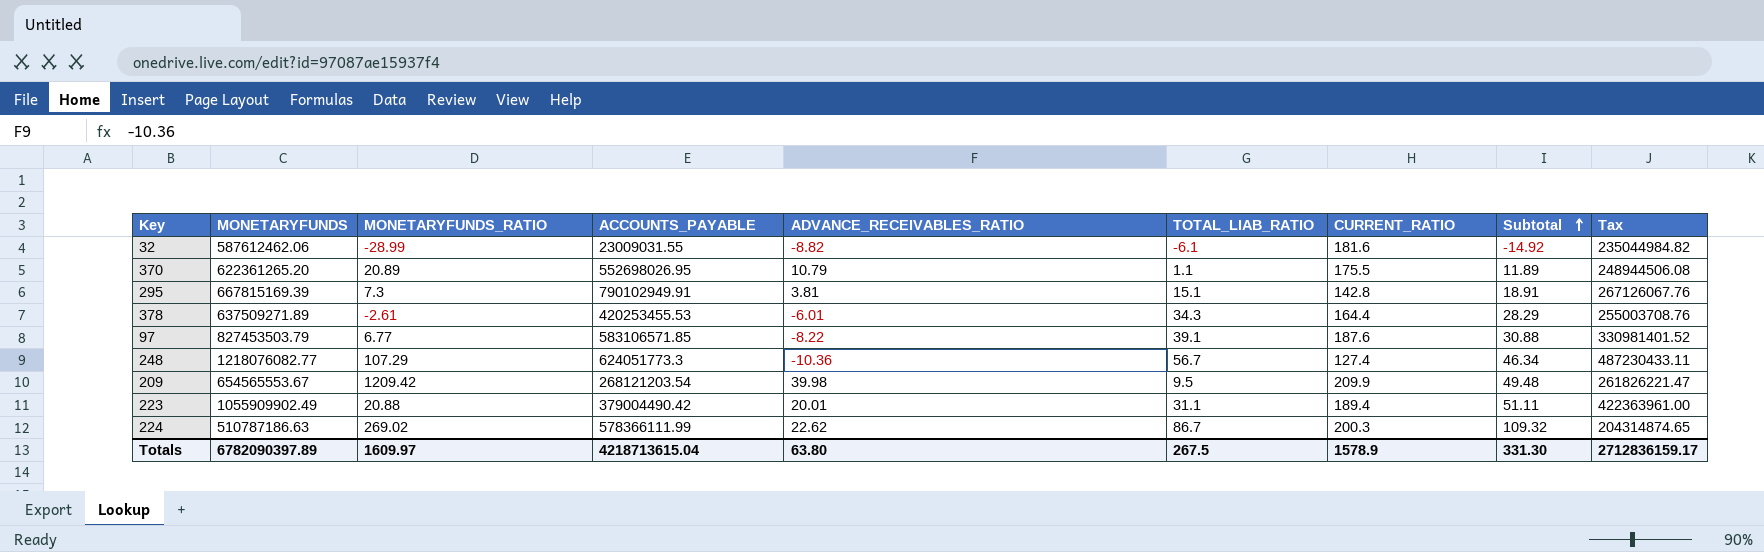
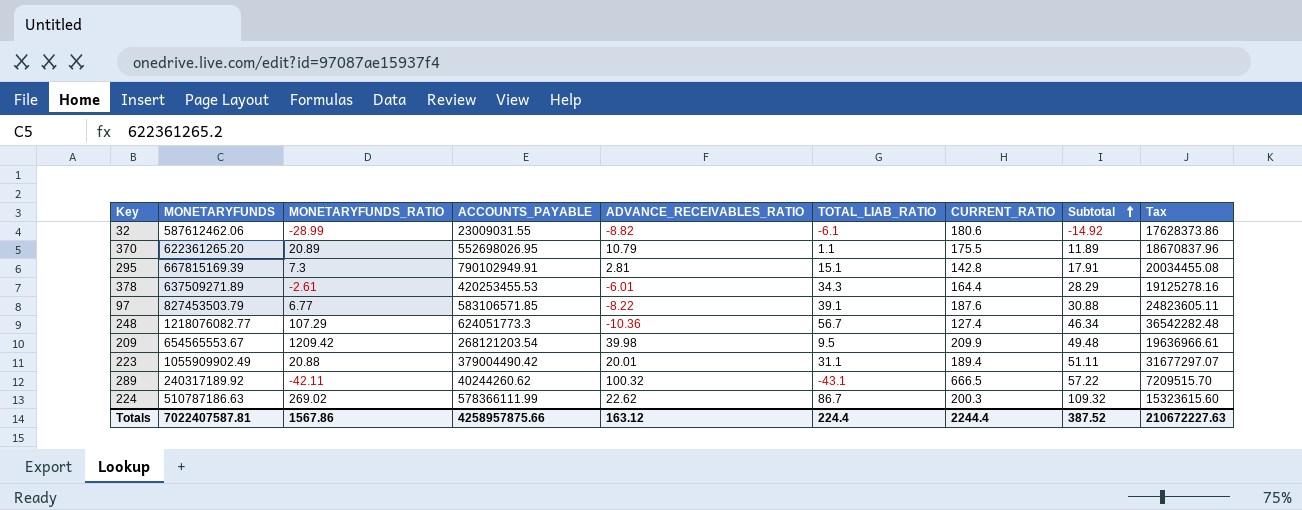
column Tax | formula: [MONETARYFUNDS] * 0.4 -> [MONETARYFUNDS] * 0.03
32 | CURRENT_RATIO: 181.6 -> 180.6
295 | ADVANCE_RECEIVABLES_RATIO: 3.81 -> 2.81
295 | Subtotal: 18.91 -> 17.91
row 289: none -> 240317189.92 | -42.11 | 40244260.62 | 100.32 | -43.1 | 666.5 | 57.22 | 7209515.70
Totals | MONETARYFUNDS: 6782090397.89 -> 7022407587.81
Totals | MONETARYFUNDS_RATIO: 1609.97 -> 1567.86
Totals | ACCOUNTS_PAYABLE: 4218713615.04 -> 4258957875.66
Totals | ADVANCE_RECEIVABLES_RATIO: 63.80 -> 163.12
Totals | TOTAL_LIAB_RATIO: 267.5 -> 224.4
Totals | CURRENT_RATIO: 1578.9 -> 2244.4
Totals | Subtotal: 331.30 -> 387.52
Totals | Tax: 2712836159.17 -> 210672227.63

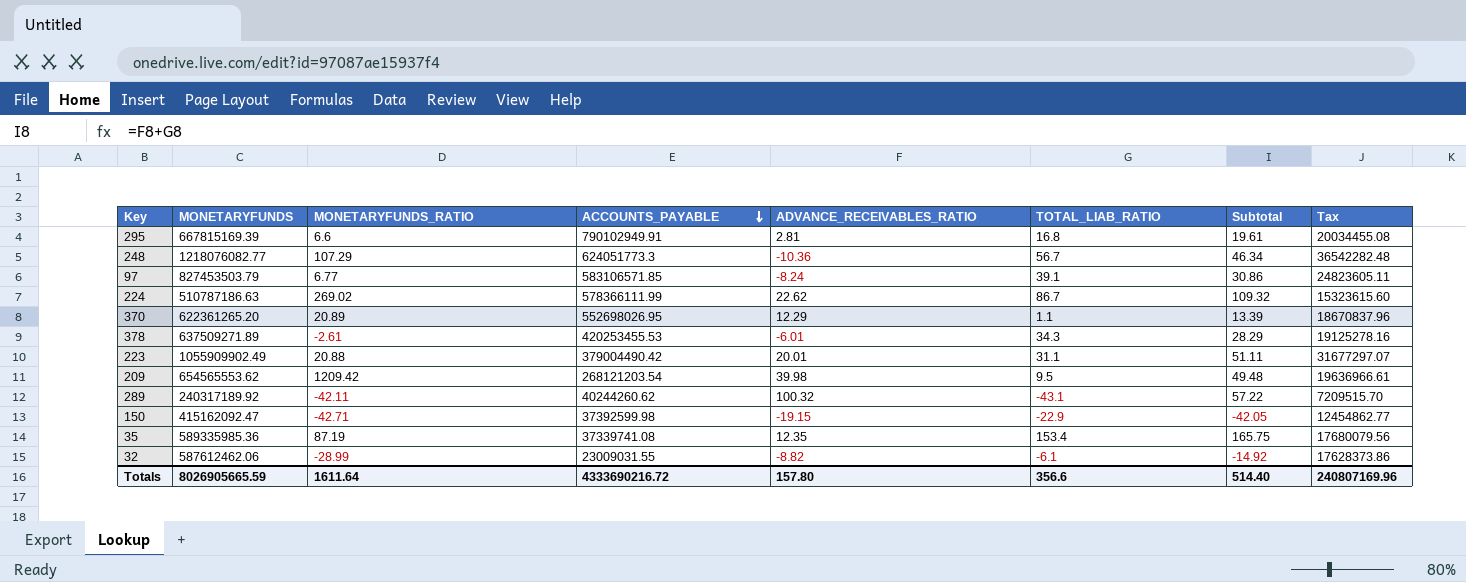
row order: Subtotal ascending -> ACCOUNTS_PAYABLE descending
column CURRENT_RATIO | position: 7 -> none
295 | MONETARYFUNDS_RATIO: 7.3 -> 6.6
295 | TOTAL_LIAB_RATIO: 15.1 -> 16.8
295 | Subtotal: 17.91 -> 19.61
97 | ADVANCE_RECEIVABLES_RATIO: -8.22 -> -8.24
97 | Subtotal: 30.88 -> 30.86
370 | ADVANCE_RECEIVABLES_RATIO: 10.79 -> 12.29
370 | Subtotal: 11.89 -> 13.39
209 | MONETARYFUNDS: 654565553.67 -> 654565553.62
row 150: none -> 415162092.47 | -42.71 | 37392599.98 | -19.15 | -22.9 | -42.05 | 12454862.77
row 35: none -> 589335985.36 | 87.19 | 37339741.08 | 12.35 | 153.4 | 165.75 | 17680079.56
Totals | MONETARYFUNDS: 7022407587.81 -> 8026905665.59
Totals | MONETARYFUNDS_RATIO: 1567.86 -> 1611.64
Totals | ACCOUNTS_PAYABLE: 4258957875.66 -> 4333690216.72
Totals | ADVANCE_RECEIVABLES_RATIO: 163.12 -> 157.80
Totals | TOTAL_LIAB_RATIO: 224.4 -> 356.6
Totals | Subtotal: 387.52 -> 514.40
Totals | Tax: 210672227.63 -> 240807169.96

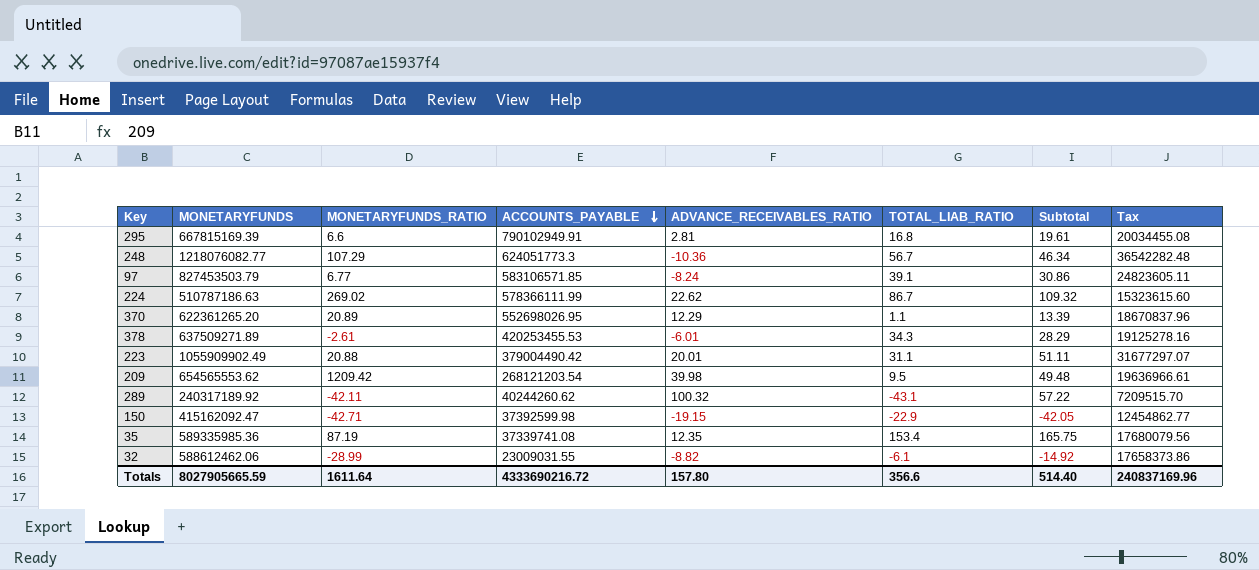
32 | MONETARYFUNDS: 587612462.06 -> 588612462.06
32 | Tax: 17628373.86 -> 17658373.86
Totals | MONETARYFUNDS: 8026905665.59 -> 8027905665.59
Totals | Tax: 240807169.96 -> 240837169.96

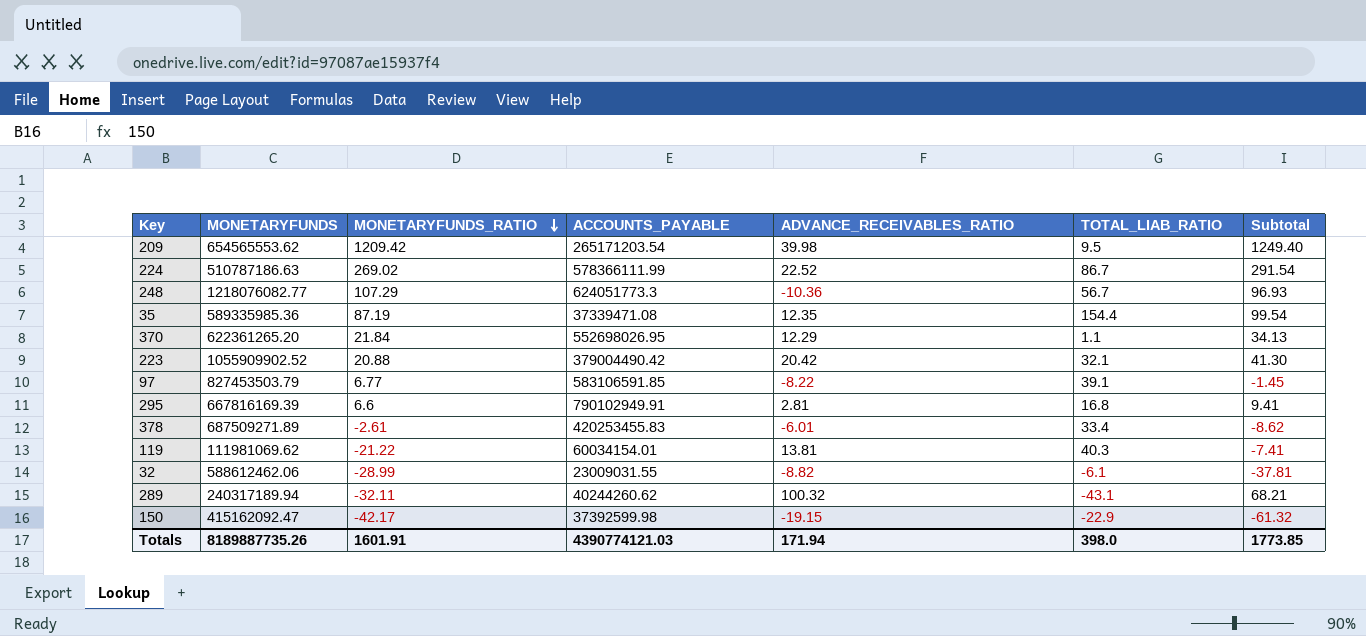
row order: ACCOUNTS_PAYABLE descending -> MONETARYFUNDS_RATIO descending
column Tax | formula: [MONETARYFUNDS] * 0.03 -> none
column Subtotal | formula: [ADVANCE_RECEIVABLES_RATIO] + [TOTAL_LIAB_RATIO] -> [MONETARYFUNDS_RATIO] + [ADVANCE_RECEIVABLES_RATIO]
209 | ACCOUNTS_PAYABLE: 268121203.54 -> 265171203.54
224 | ADVANCE_RECEIVABLES_RATIO: 22.62 -> 22.52
35 | ACCOUNTS_PAYABLE: 37339741.08 -> 37339471.08
35 | TOTAL_LIAB_RATIO: 153.4 -> 154.4
370 | MONETARYFUNDS_RATIO: 20.89 -> 21.84
223 | MONETARYFUNDS: 1055909902.49 -> 1055909902.52
223 | ADVANCE_RECEIVABLES_RATIO: 20.01 -> 20.42
223 | TOTAL_LIAB_RATIO: 31.1 -> 32.1
97 | ACCOUNTS_PAYABLE: 583106571.85 -> 583106591.85
97 | ADVANCE_RECEIVABLES_RATIO: -8.24 -> -8.22
295 | MONETARYFUNDS: 667815169.39 -> 667816169.39
378 | MONETARYFUNDS: 637509271.89 -> 687509271.89
378 | ACCOUNTS_PAYABLE: 420253455.53 -> 420253455.83
378 | TOTAL_LIAB_RATIO: 34.3 -> 33.4
row 119: none -> 111981069.62 | -21.22 | 60034154.01 | 13.81 | 40.3 | -7.41
289 | MONETARYFUNDS: 240317189.92 -> 240317189.94
289 | MONETARYFUNDS_RATIO: -42.11 -> -32.11
150 | MONETARYFUNDS_RATIO: -42.71 -> -42.17
Totals | MONETARYFUNDS: 8027905665.59 -> 8189887735.26
Totals | MONETARYFUNDS_RATIO: 1611.64 -> 1601.91
Totals | ACCOUNTS_PAYABLE: 4333690216.72 -> 4390774121.03
Totals | ADVANCE_RECEIVABLES_RATIO: 157.80 -> 171.94
Totals | TOTAL_LIAB_RATIO: 356.6 -> 398.0
Totals | Subtotal: 514.40 -> 1773.85

